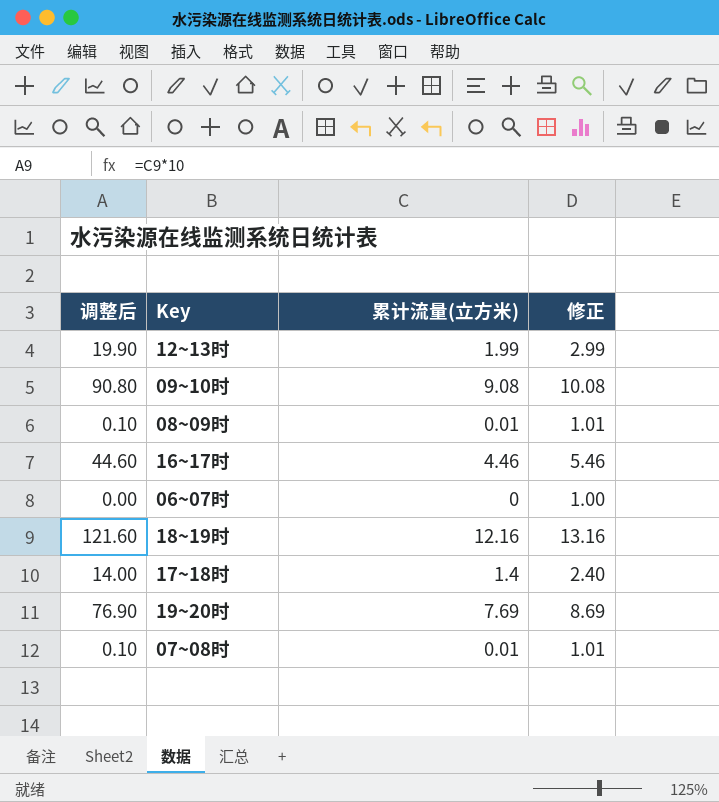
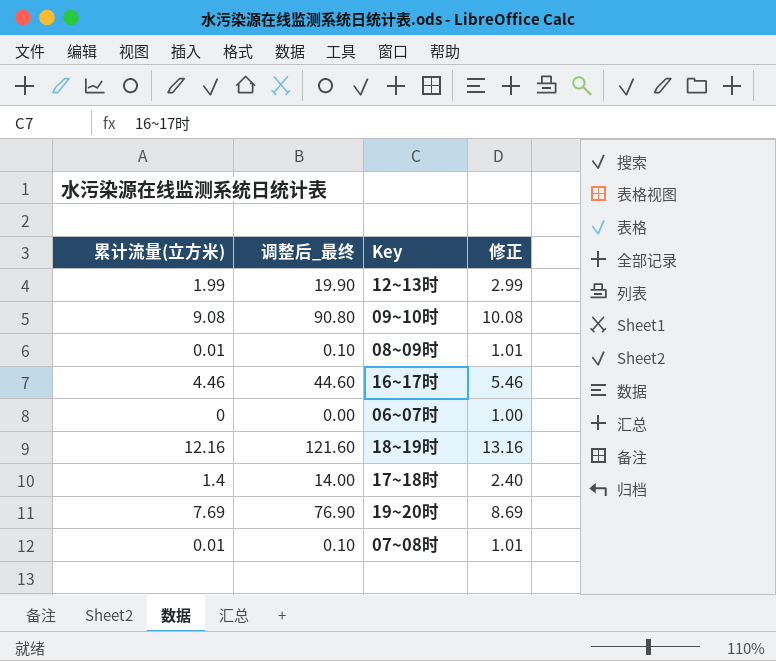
column 累计流量(立方米) | position: 3 -> 1
column name: 调整后 -> 调整后_最终

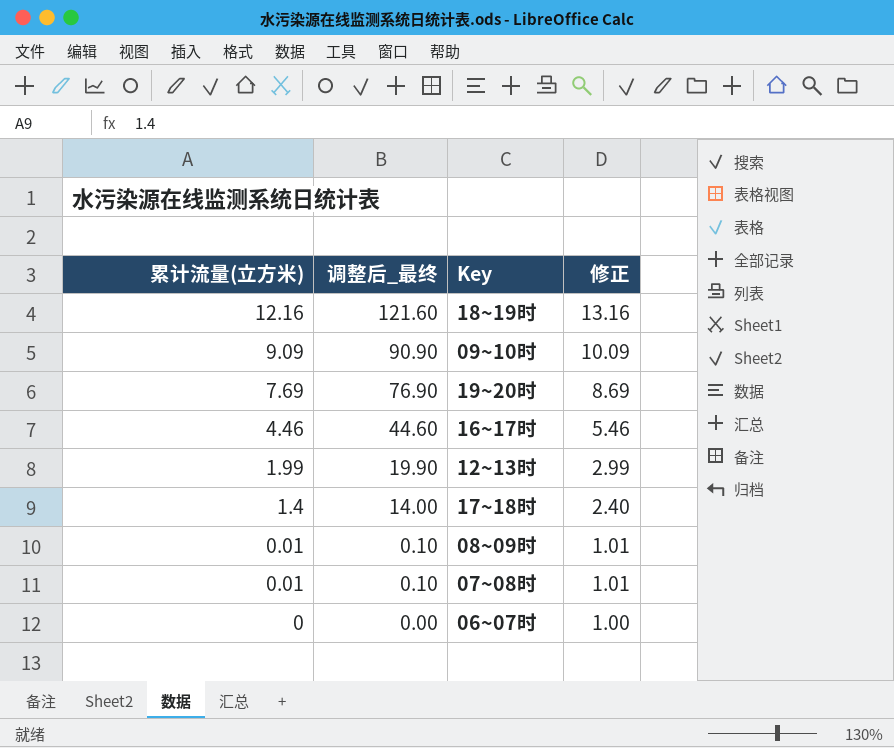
row order: none -> 累计流量(立方米) descending
09~10时 | 累计流量(立方米): 9.08 -> 9.09
09~10时 | 调整后_最终: 90.80 -> 90.90
09~10时 | 修正: 10.08 -> 10.09

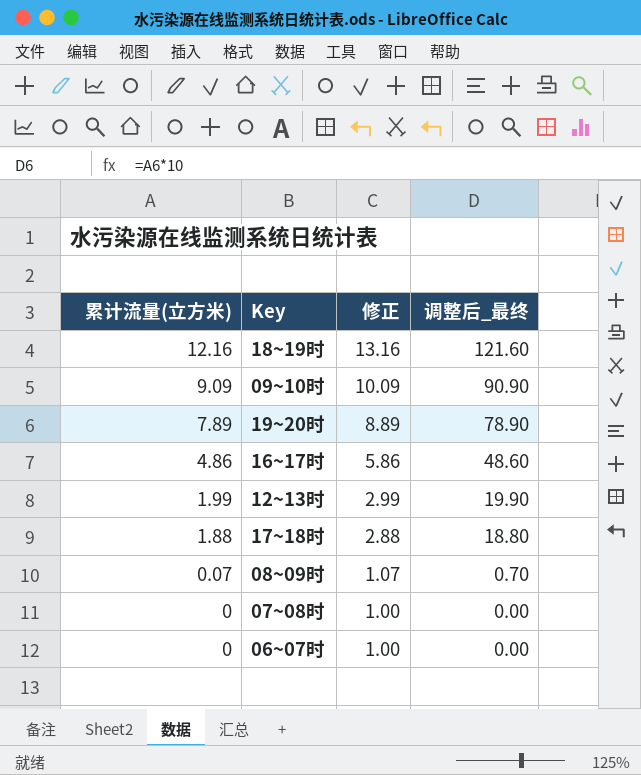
column 调整后_最终 | position: 2 -> 4
19~20时 | 累计流量(立方米): 7.69 -> 7.89
19~20时 | 修正: 8.69 -> 8.89
19~20时 | 调整后_最终: 76.90 -> 78.90
16~17时 | 累计流量(立方米): 4.46 -> 4.86
16~17时 | 修正: 5.46 -> 5.86
16~17时 | 调整后_最终: 44.60 -> 48.60
17~18时 | 累计流量(立方米): 1.4 -> 1.88
17~18时 | 修正: 2.40 -> 2.88
17~18时 | 调整后_最终: 14.00 -> 18.80
08~09时 | 累计流量(立方米): 0.01 -> 0.07
08~09时 | 修正: 1.01 -> 1.07
08~09时 | 调整后_最终: 0.10 -> 0.70
07~08时 | 累计流量(立方米): 0.01 -> 0
07~08时 | 修正: 1.01 -> 1.00
07~08时 | 调整后_最终: 0.10 -> 0.00

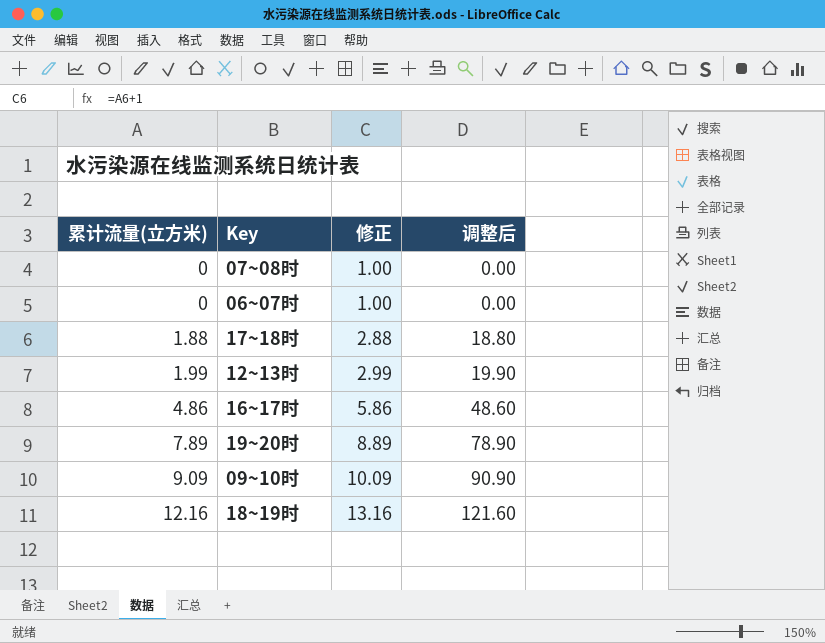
row order: 累计流量(立方米) descending -> 累计流量(立方米) ascending
column name: 调整后_最终 -> 调整后
row 08~09时: 0.07 | 1.07 | 0.70 -> none

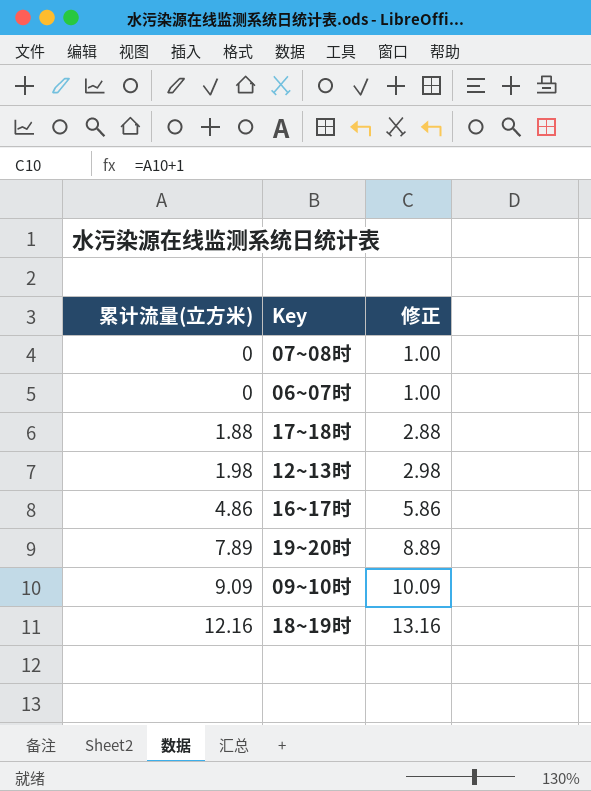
column 调整后 | formula: [累计流量(立方米)] * 10 -> none
12~13时 | 累计流量(立方米): 1.99 -> 1.98
12~13时 | 修正: 2.99 -> 2.98

